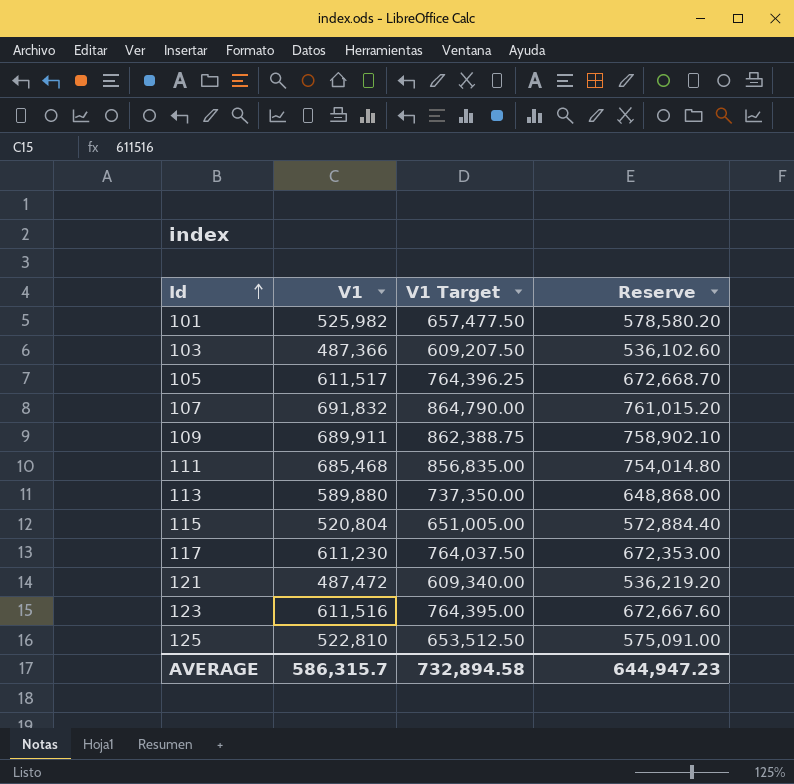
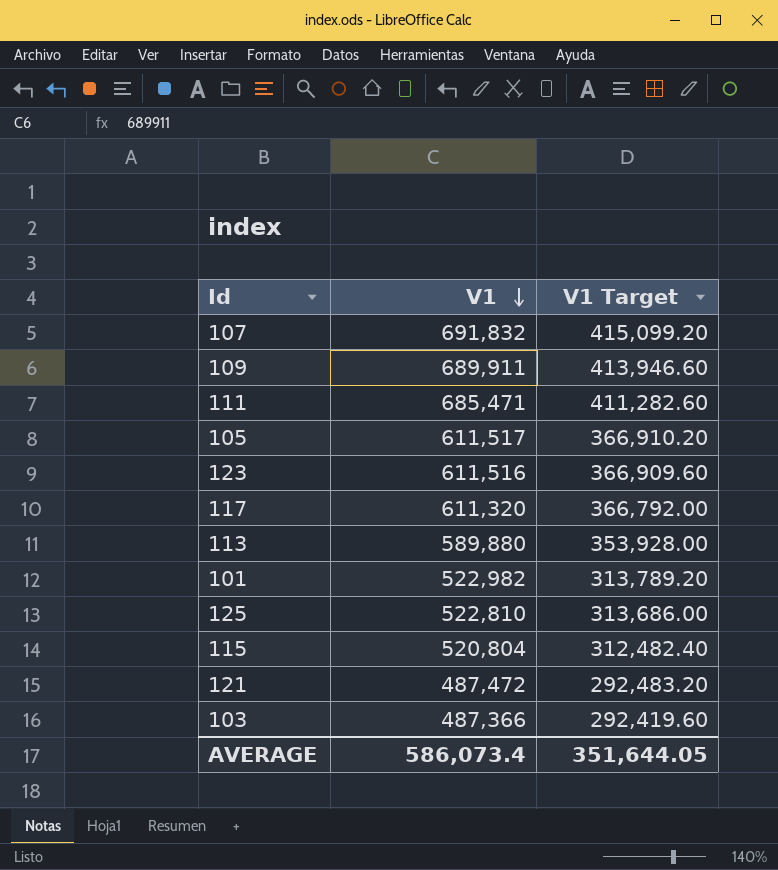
row order: Id ascending -> V1 descending
column Reserve | formula: [V1] * 1.1 -> none
column V1 Target | formula: [V1] * 1.25 -> [V1] * 0.6
111 | V1: 685,468 -> 685,471
117 | V1: 611,230 -> 611,320
101 | V1: 525,982 -> 522,982
AVERAGE | V1: 586,315.7 -> 586,073.4
AVERAGE | V1 Target: 732,894.58 -> 351,644.05

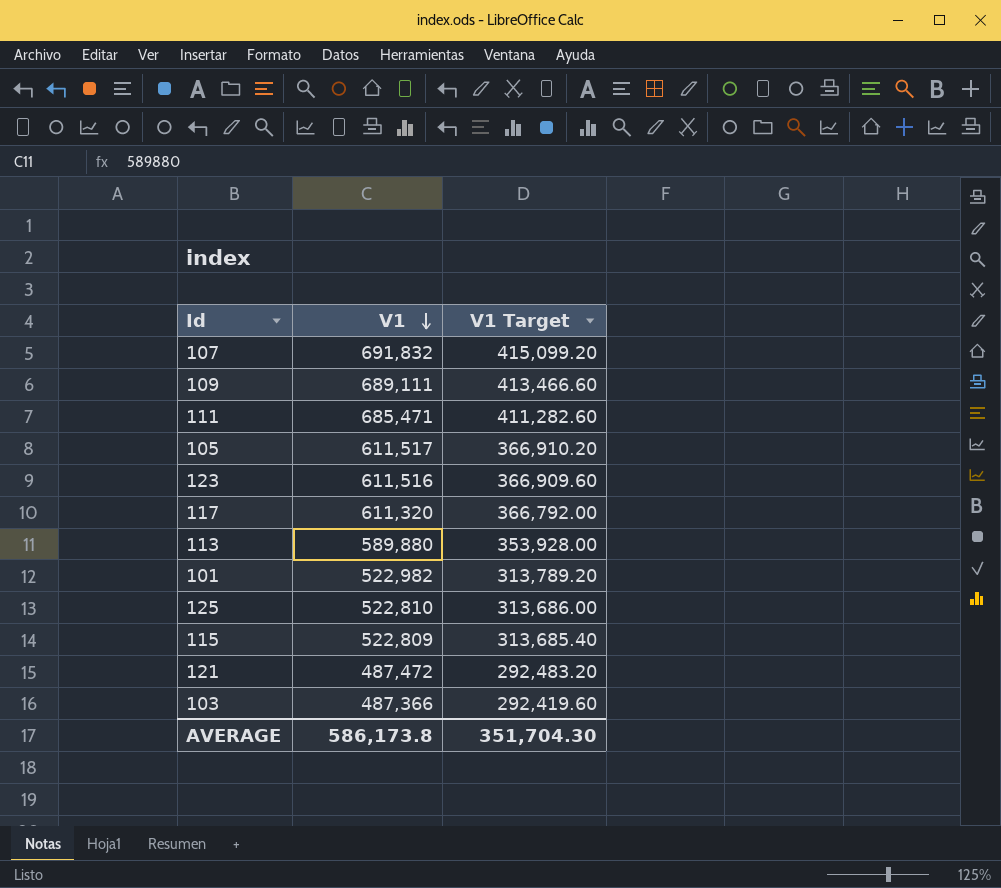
109 | V1: 689,911 -> 689,111
109 | V1 Target: 413,946.60 -> 413,466.60
115 | V1: 520,804 -> 522,809
115 | V1 Target: 312,482.40 -> 313,685.40
AVERAGE | V1: 586,073.4 -> 586,173.8
AVERAGE | V1 Target: 351,644.05 -> 351,704.30

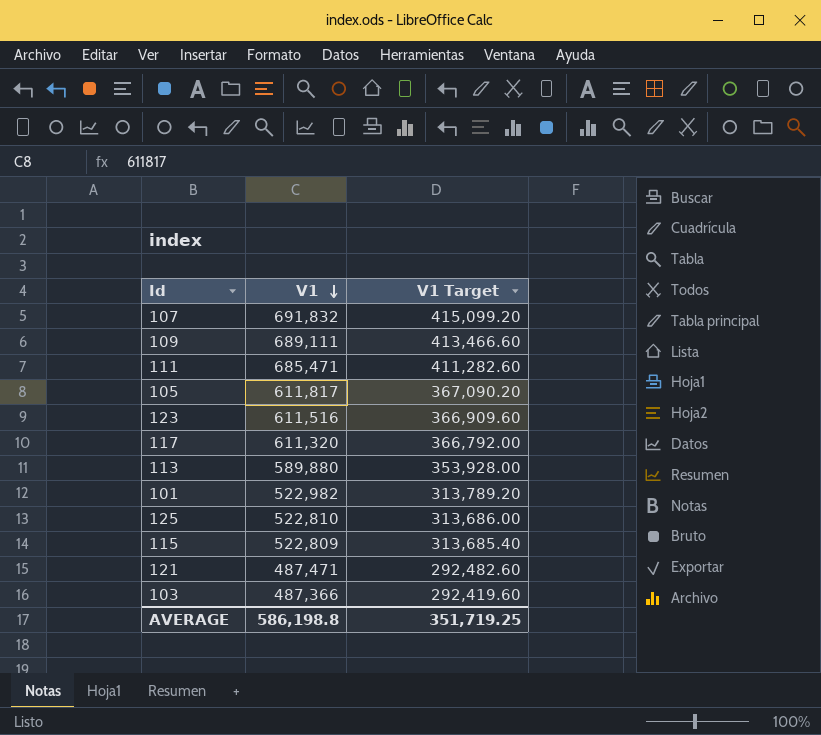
105 | V1: 611,517 -> 611,817
105 | V1 Target: 366,910.20 -> 367,090.20
121 | V1: 487,472 -> 487,471
121 | V1 Target: 292,483.20 -> 292,482.60
AVERAGE | V1: 586,173.8 -> 586,198.8
AVERAGE | V1 Target: 351,704.30 -> 351,719.25

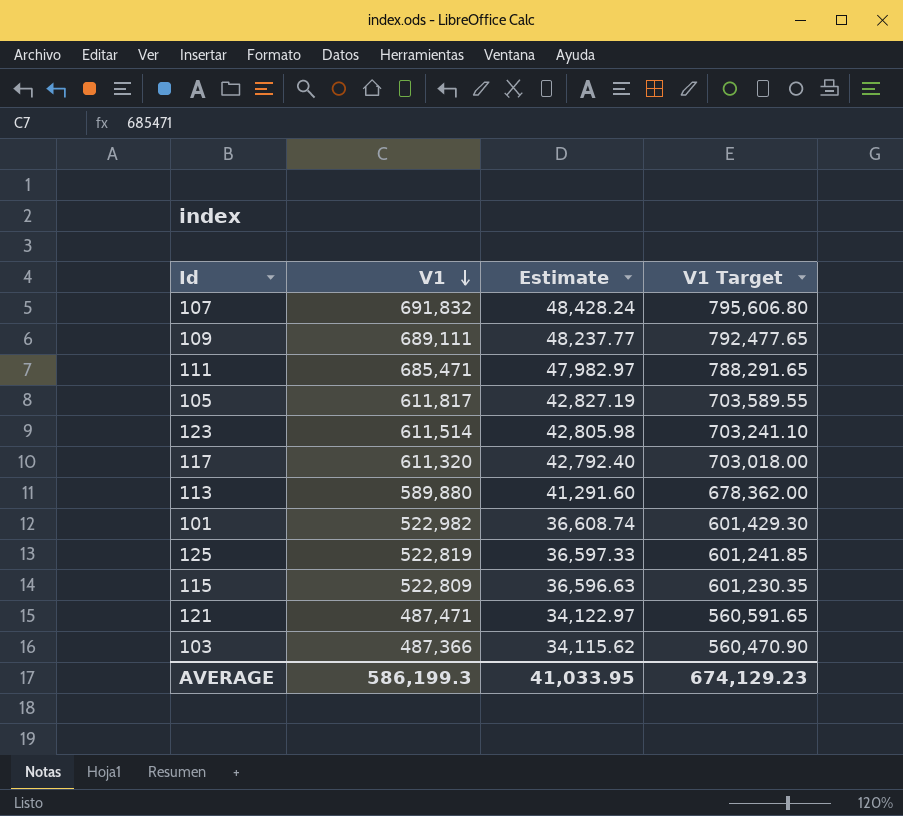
column Estimate | formula: none -> [V1] * 0.07
column V1 Target | formula: [V1] * 0.6 -> [V1] * 1.15
123 | V1: 611,516 -> 611,514
125 | V1: 522,810 -> 522,819
AVERAGE | V1: 586,198.8 -> 586,199.3
AVERAGE | V1 Target: 351,719.25 -> 674,129.23

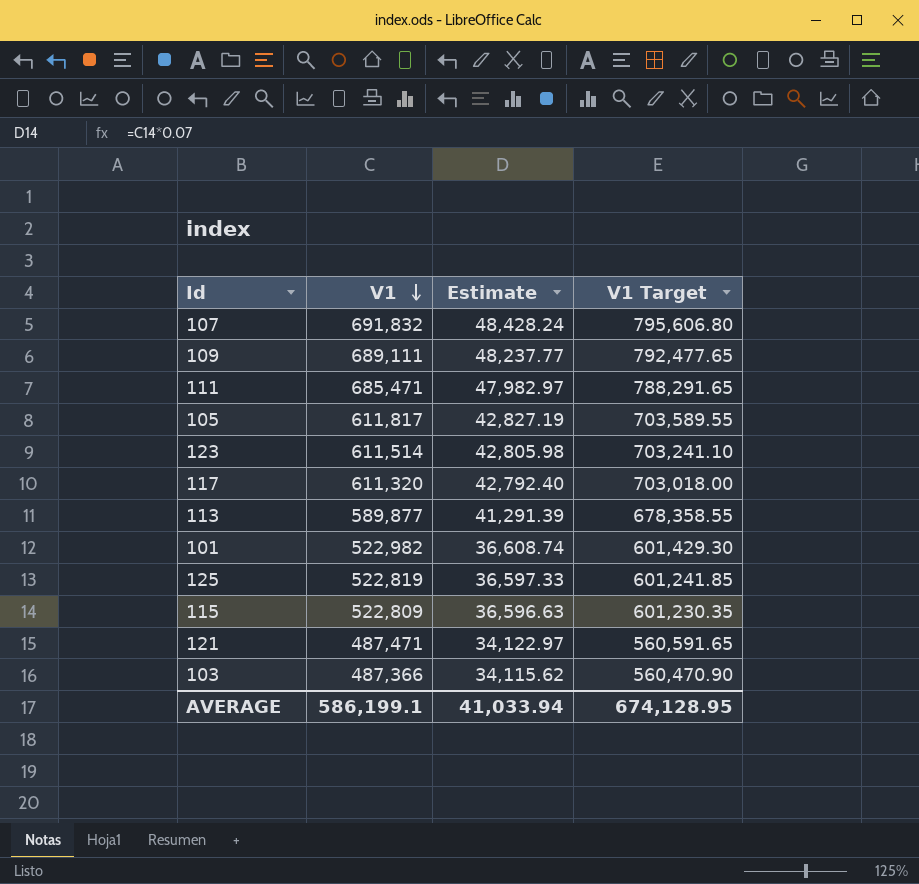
113 | V1: 589,880 -> 589,877
113 | Estimate: 41,291.60 -> 41,291.39
113 | V1 Target: 678,362.00 -> 678,358.55
AVERAGE | V1: 586,199.3 -> 586,199.1
AVERAGE | Estimate: 41,033.95 -> 41,033.94
AVERAGE | V1 Target: 674,129.23 -> 674,128.95

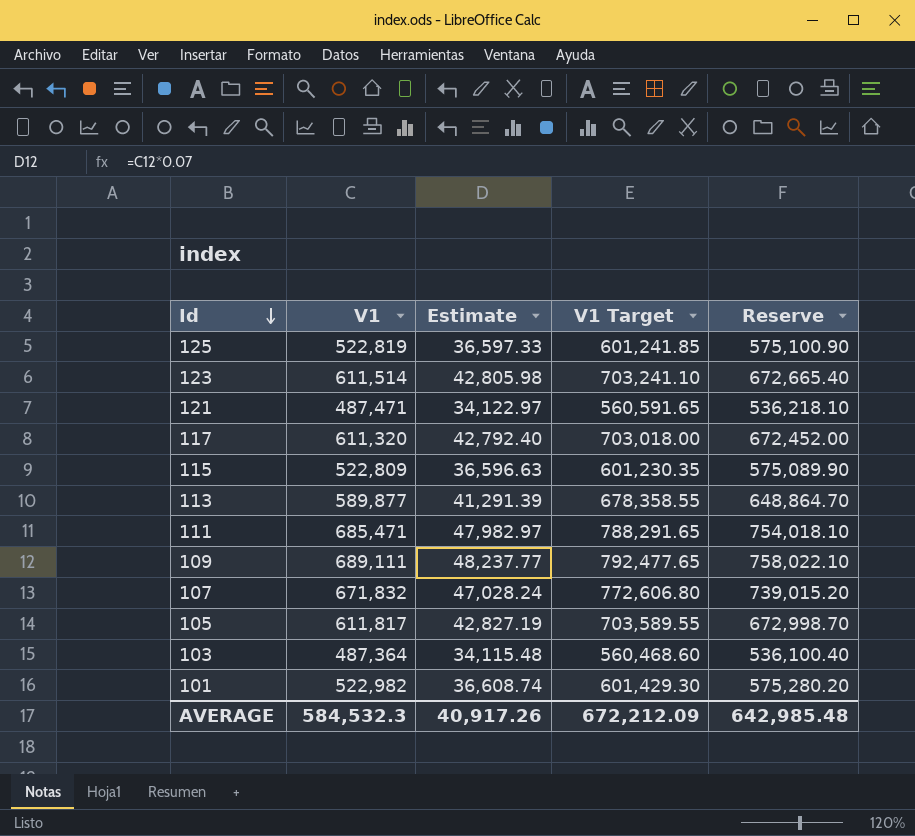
row order: V1 descending -> Id descending
column Reserve | formula: none -> [V1] * 1.1
107 | V1: 691,832 -> 671,832
107 | Estimate: 48,428.24 -> 47,028.24
107 | V1 Target: 795,606.80 -> 772,606.80
103 | V1: 487,366 -> 487,364
103 | Estimate: 34,115.62 -> 34,115.48
103 | V1 Target: 560,470.90 -> 560,468.60
AVERAGE | V1: 586,199.1 -> 584,532.3
AVERAGE | Estimate: 41,033.94 -> 40,917.26
AVERAGE | V1 Target: 674,128.95 -> 672,212.09

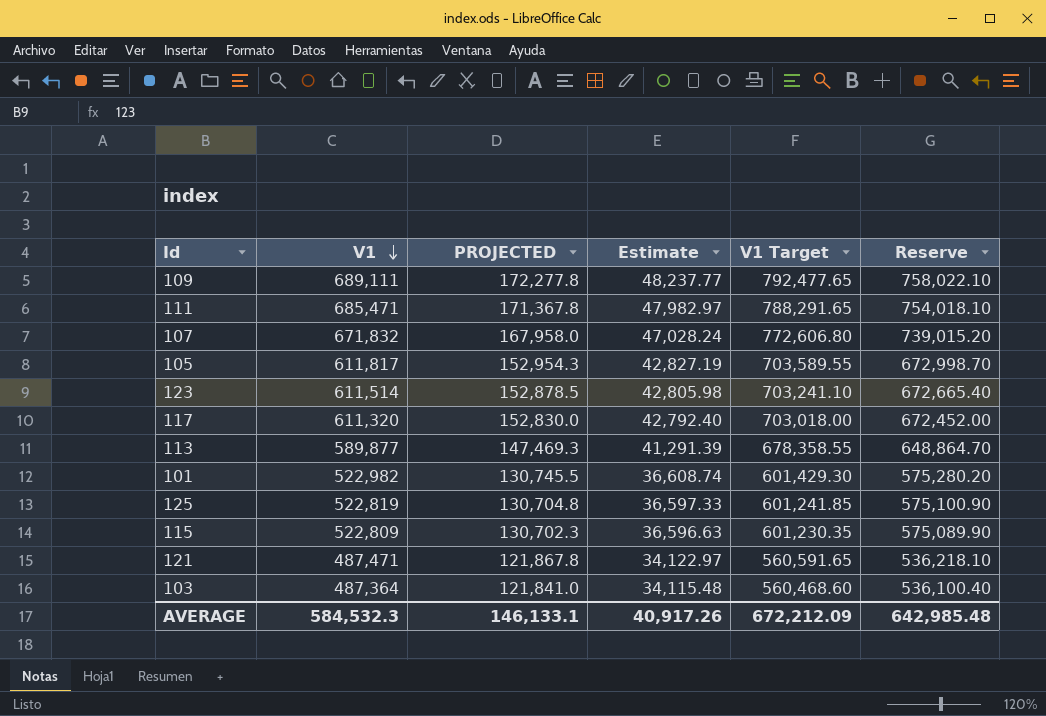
row order: Id descending -> V1 descending
column PROJECTED | formula: none -> [V1] * 0.25

